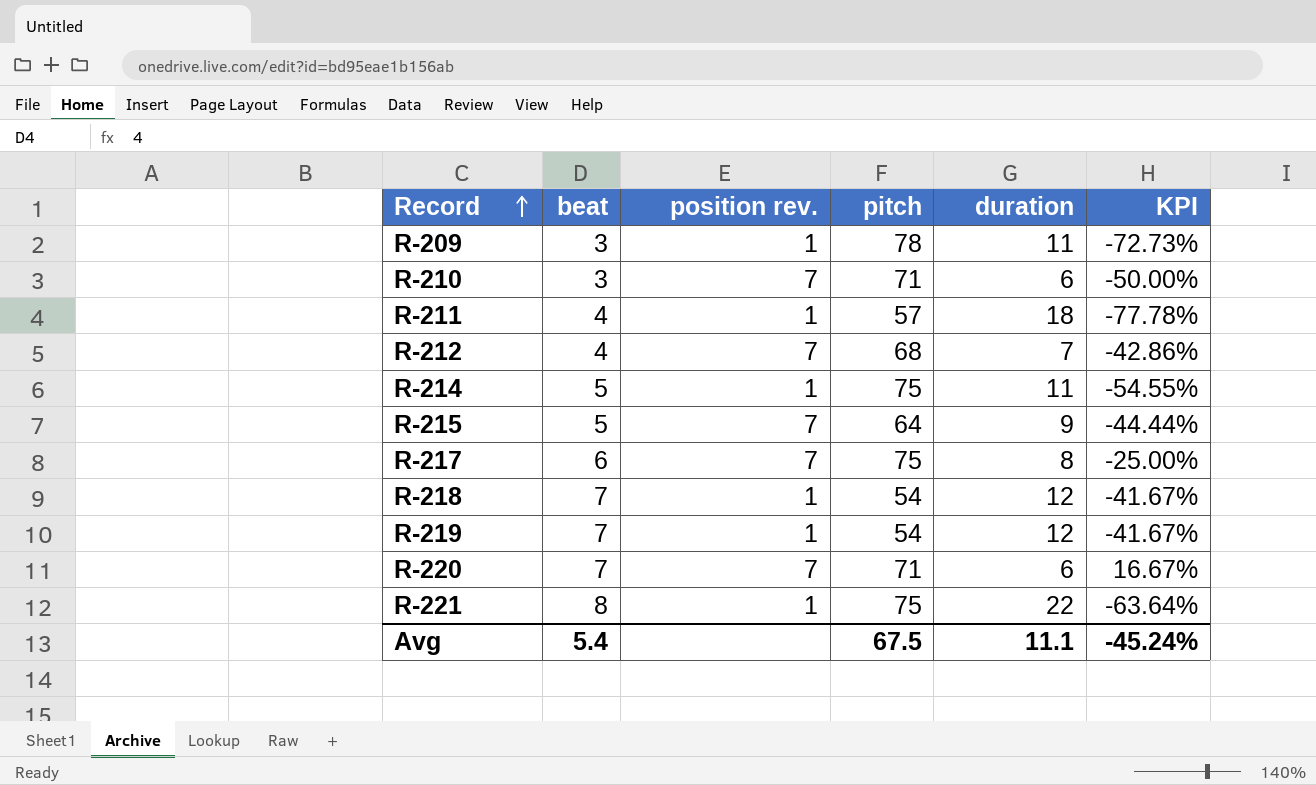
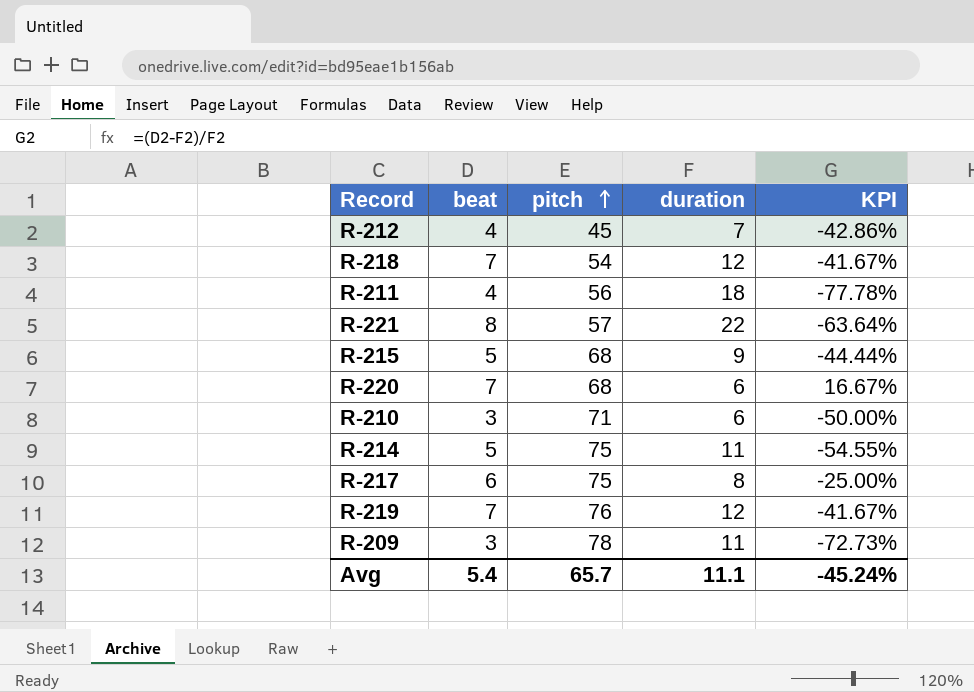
row order: Record ascending -> pitch ascending
column position rev. | position: 3 -> none
R-212 | pitch: 68 -> 45
R-211 | pitch: 57 -> 56
R-221 | pitch: 75 -> 57
R-215 | pitch: 64 -> 68
R-220 | pitch: 71 -> 68
R-219 | pitch: 54 -> 76
Avg | pitch: 67.5 -> 65.7

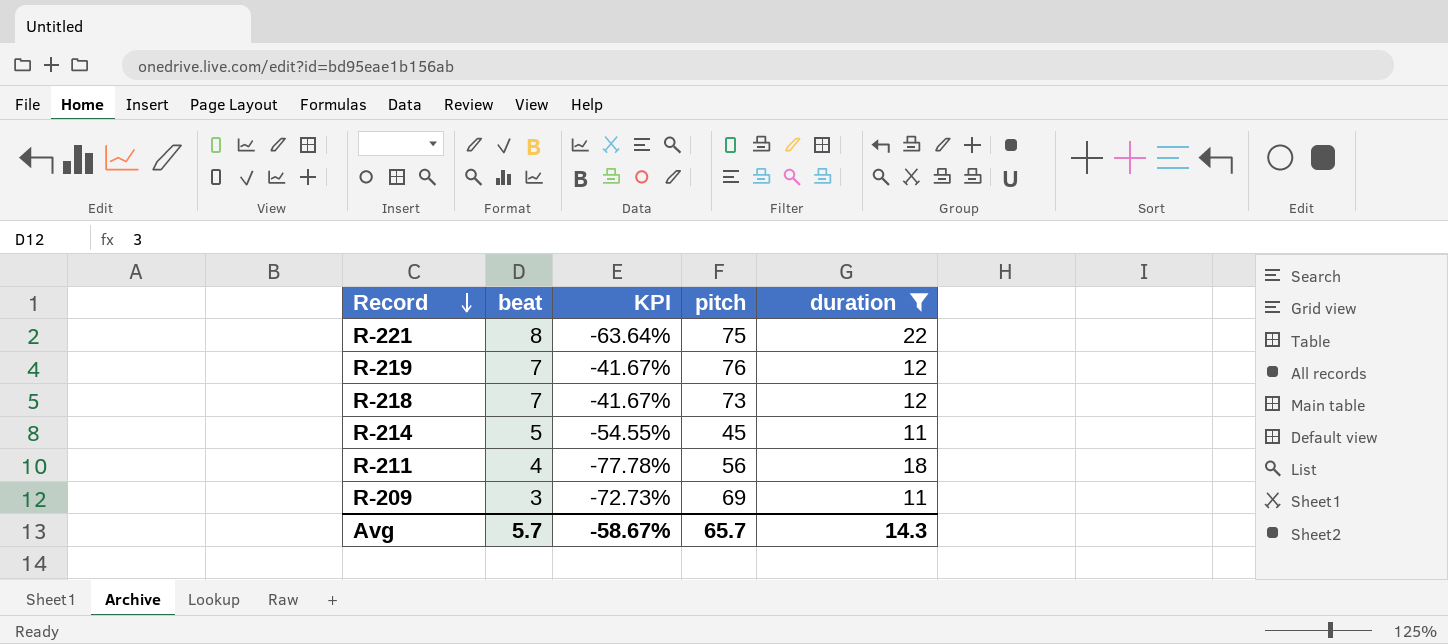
filter: none -> duration >= 11
row order: pitch ascending -> Record descending
column KPI | position: 5 -> 3
R-221 | pitch: 57 -> 75
R-218 | pitch: 54 -> 73
R-214 | pitch: 75 -> 45
R-209 | pitch: 78 -> 69
Avg | beat: 5.4 -> 5.7
Avg | KPI: -45.24% -> -58.67%
Avg | duration: 11.1 -> 14.3

